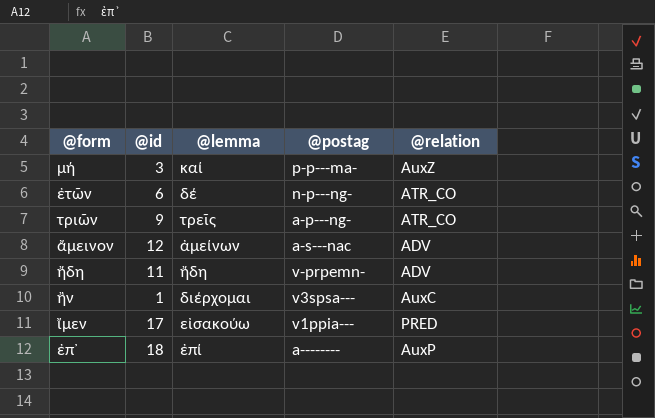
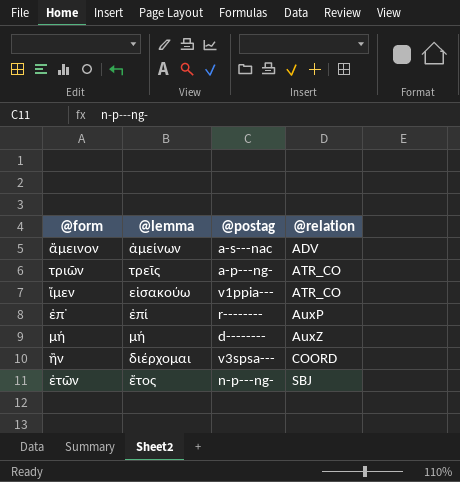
row order: none -> @relation ascending
column @id | position: 2 -> none
row ἤδη: 11 | ἤδη | v-prpemn- | ADV -> none
ἴμεν | @relation: PRED -> ATR_CO
ἐπ᾽ | @postag: a-------- -> r--------
μή | @lemma: καί -> μή
μή | @postag: p-p---ma- -> d--------
ἢν | @relation: AuxC -> COORD
ἐτῶν | @lemma: δέ -> ἔτος
ἐτῶν | @relation: ATR_CO -> SBJ

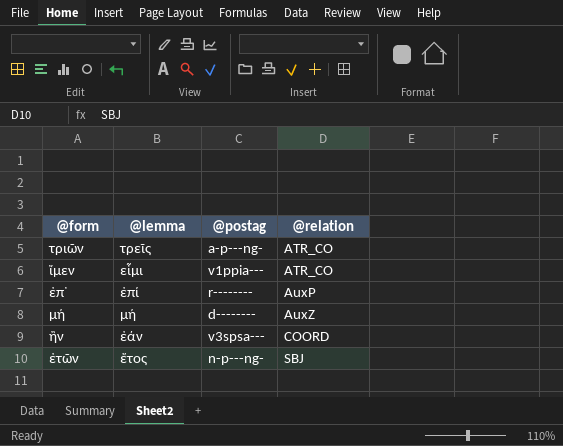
row ἄμεινον: ἀμείνων | a-s---nac | ADV -> none
ἴμεν | @lemma: εἰσακούω -> εἶμι
ἢν | @lemma: διέρχομαι -> ἐάν

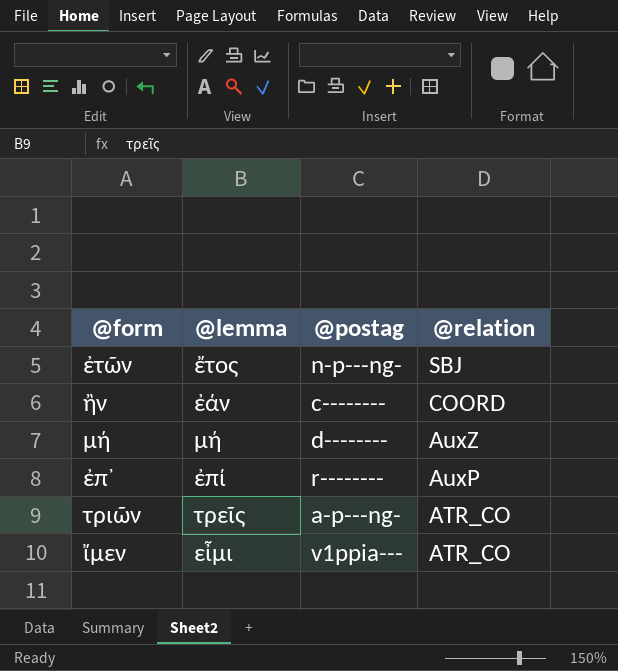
row order: @relation ascending -> @relation descending
ἢν | @postag: v3spsa--- -> c--------

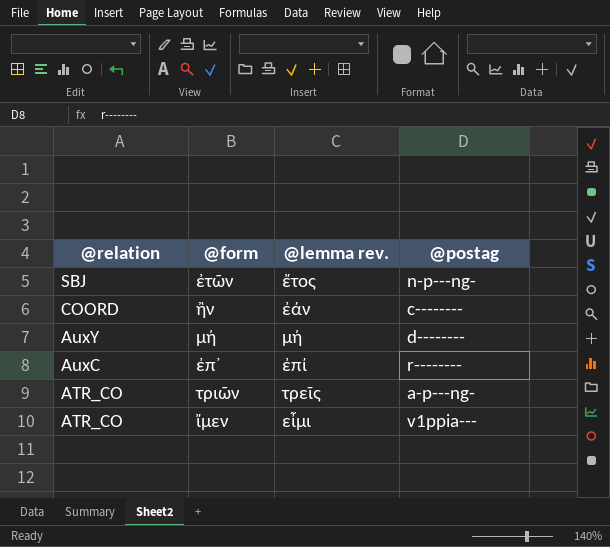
column @relation | position: 4 -> 1
column name: @lemma -> @lemma rev.
μή | @relation: AuxZ -> AuxY
ἐπ᾽ | @relation: AuxP -> AuxC

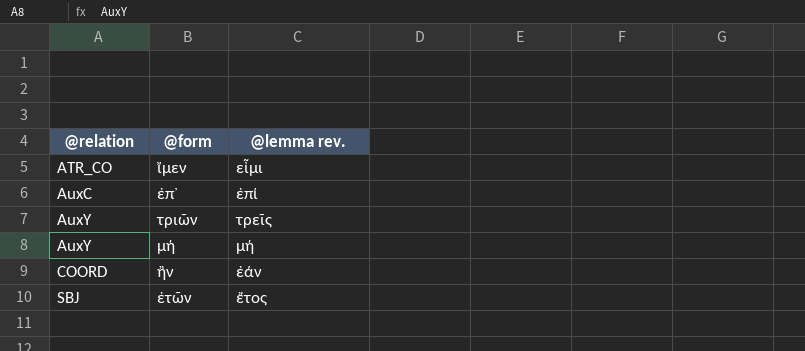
row order: @relation descending -> @relation ascending
column @postag | position: 4 -> none
τριῶν | @relation: ATR_CO -> AuxY

